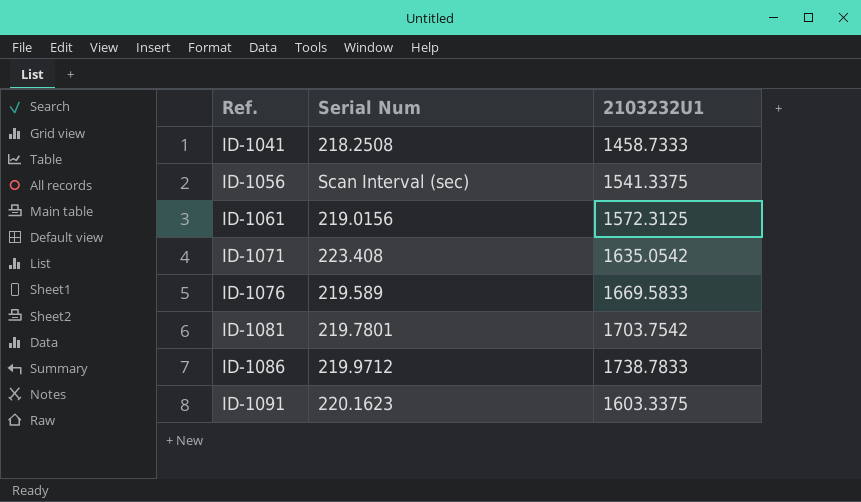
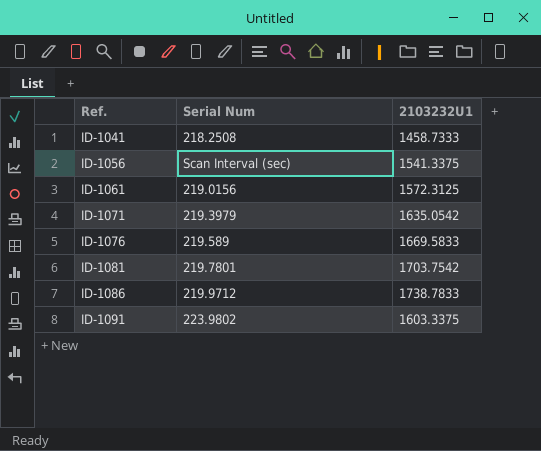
ID-1071 | Serial Num: 223.408 -> 219.3979
ID-1091 | Serial Num: 220.1623 -> 223.9802

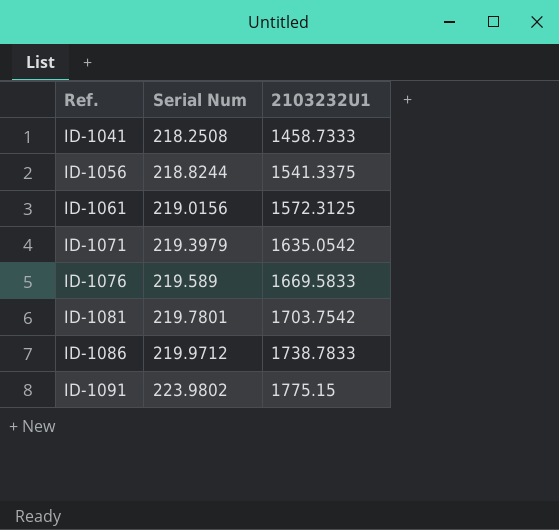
ID-1056 | Serial Num: Scan Interval (sec) -> 218.8244
ID-1091 | 2103232U1: 1603.3375 -> 1775.15

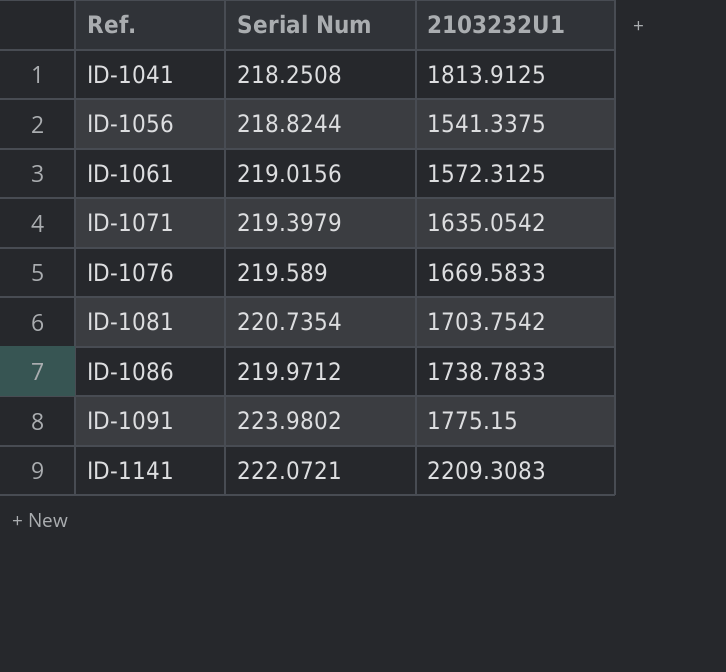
ID-1041 | 2103232U1: 1458.7333 -> 1813.9125
ID-1081 | Serial Num: 219.7801 -> 220.7354
row ID-1141: none -> 222.0721 | 2209.3083

